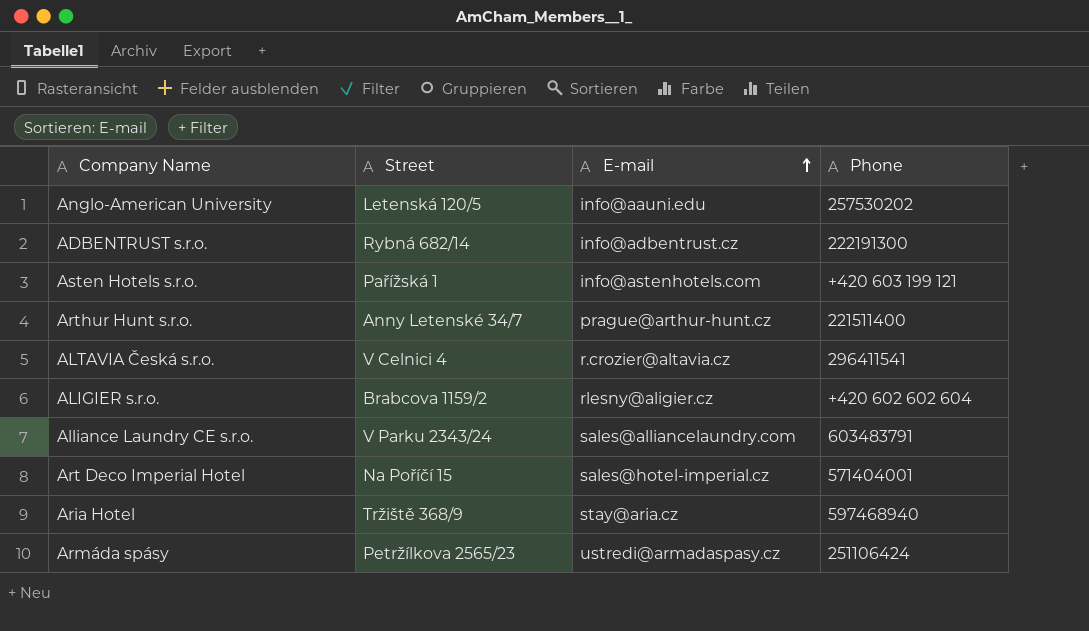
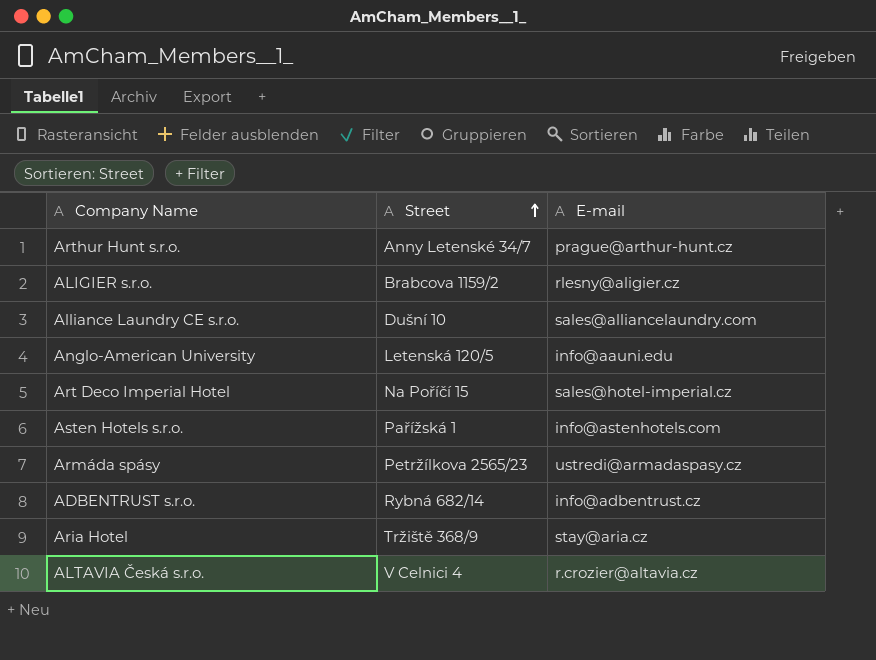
row order: E-mail ascending -> Street ascending
column Phone | position: 4 -> none
Alliance Laundry CE s.r.o. | Street: V Parku 2343/24 -> Dušní 10

